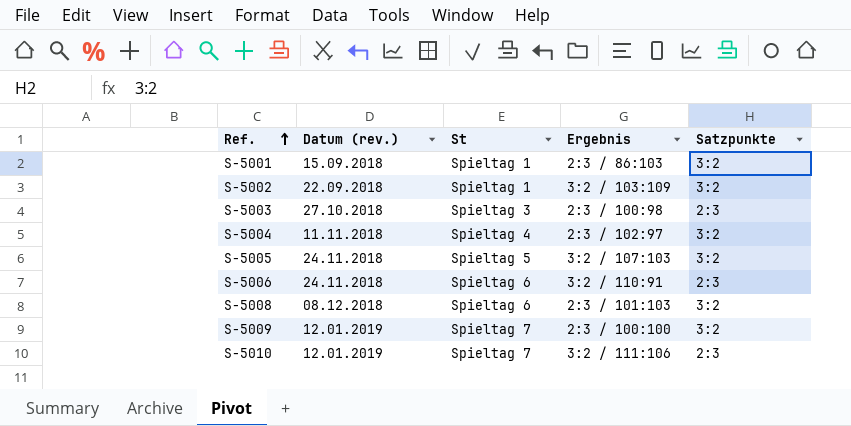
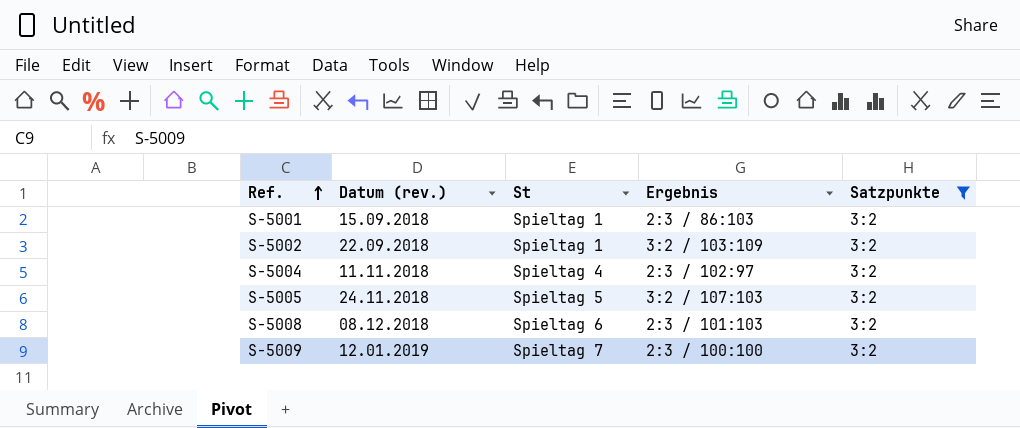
filter: none -> Satzpunkte = 3:2

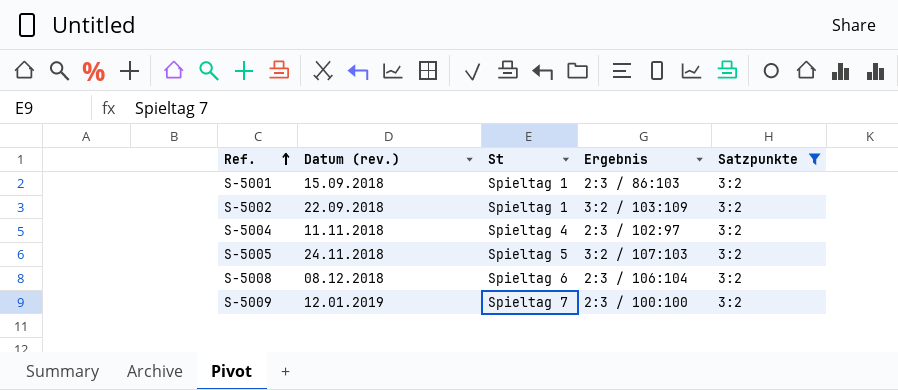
S-5008 | Ergebnis: 2:3 / 101:103 -> 2:3 / 106:104

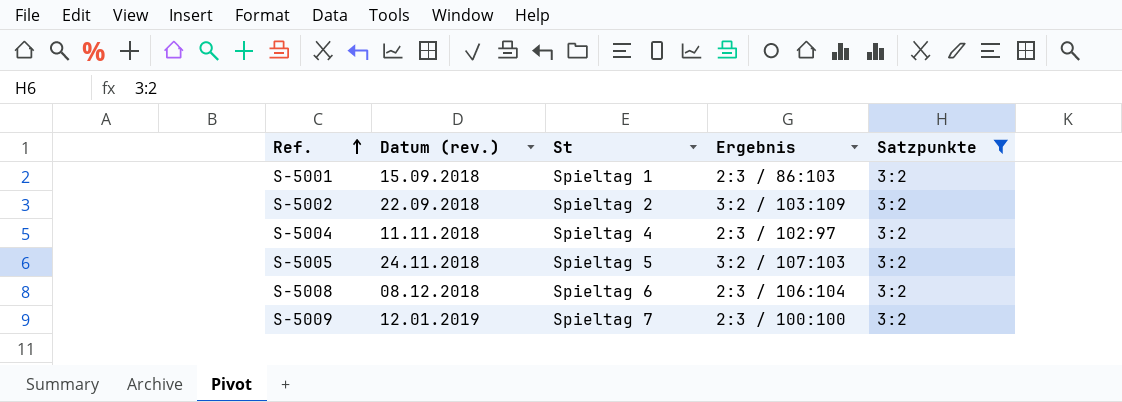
S-5002 | St: Spieltag 1 -> Spieltag 2

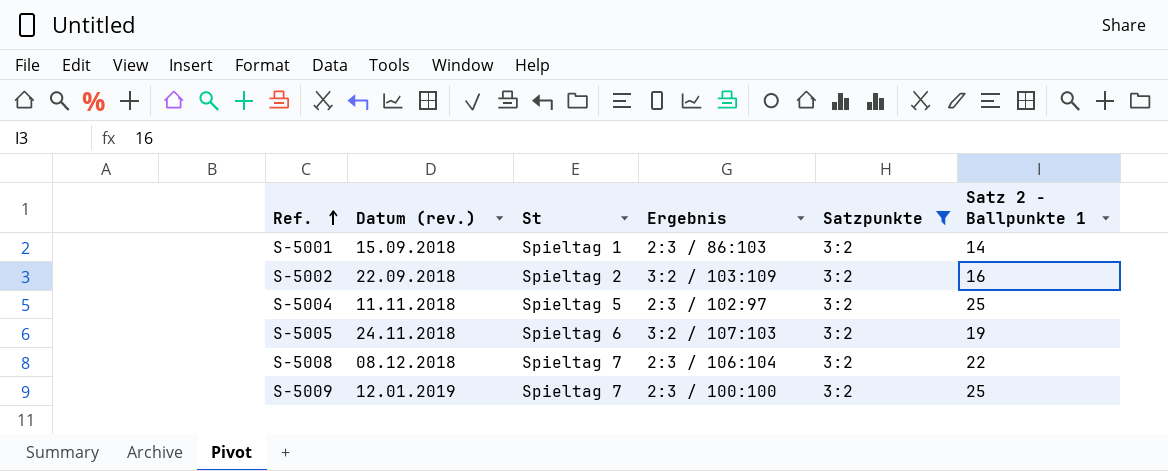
column Satz 2 - Ballpunkte 1 | position: none -> 6
S-5004 | St: Spieltag 4 -> Spieltag 5
S-5005 | St: Spieltag 5 -> Spieltag 6
S-5008 | St: Spieltag 6 -> Spieltag 7

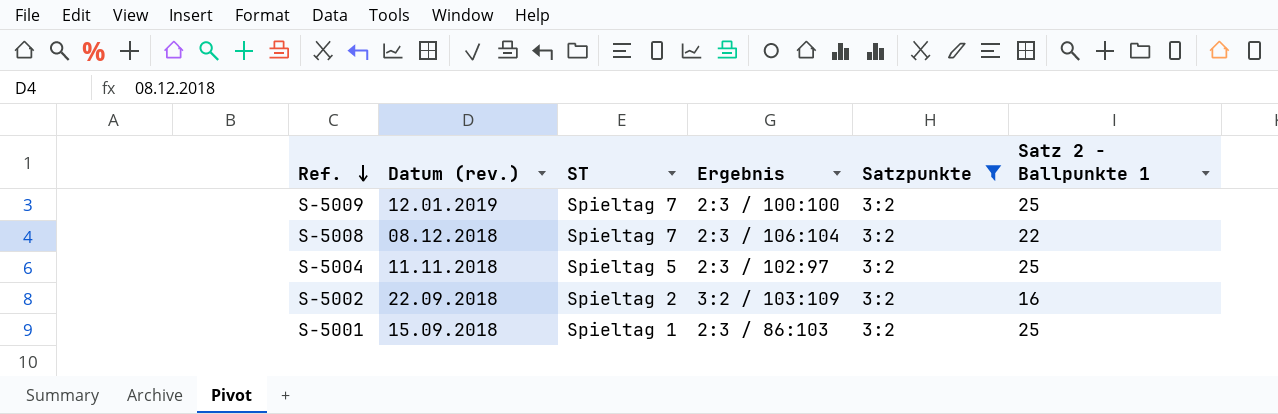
row order: Ref. ascending -> Ref. descending
column name: St -> ST
row S-5005: 24.11.2018 | Spieltag 6 | 3:2 / 107:103 | 3:2 | 19 -> none
S-5001 | Satz 2 - Ballpunkte 1: 14 -> 25

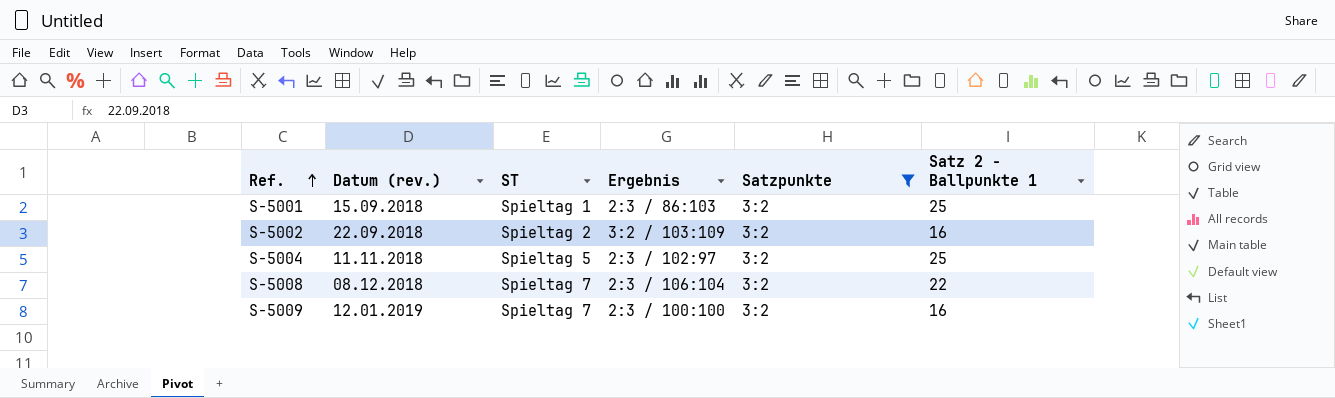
row order: Ref. descending -> Ref. ascending
S-5009 | Satz 2 - Ballpunkte 1: 25 -> 16

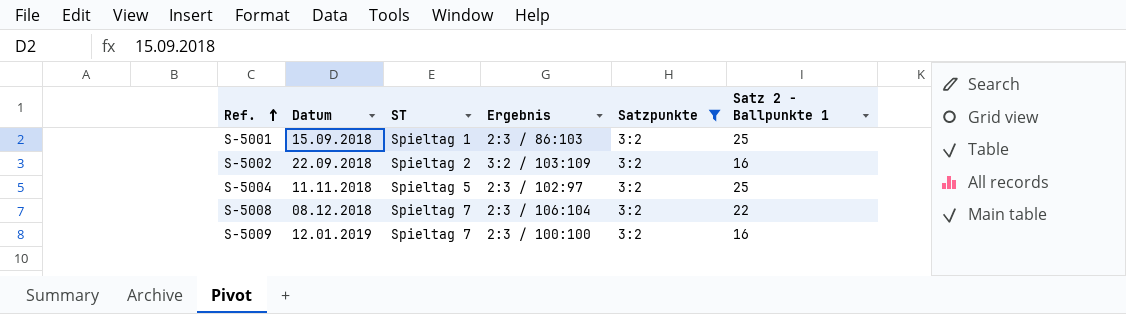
column name: Datum (rev.) -> Datum

